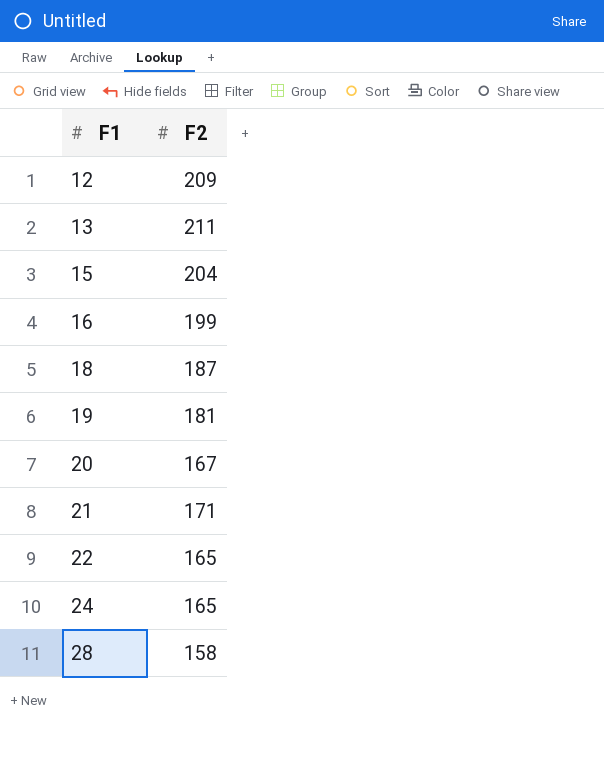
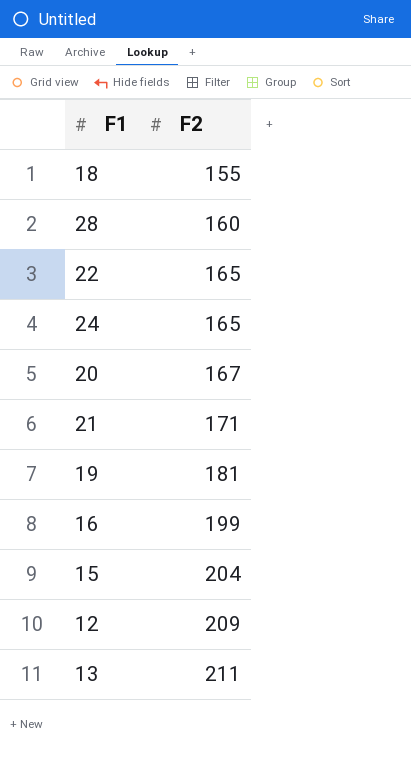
row order: F1 ascending -> F2 ascending
18 | F2: 187 -> 155
28 | F2: 158 -> 160

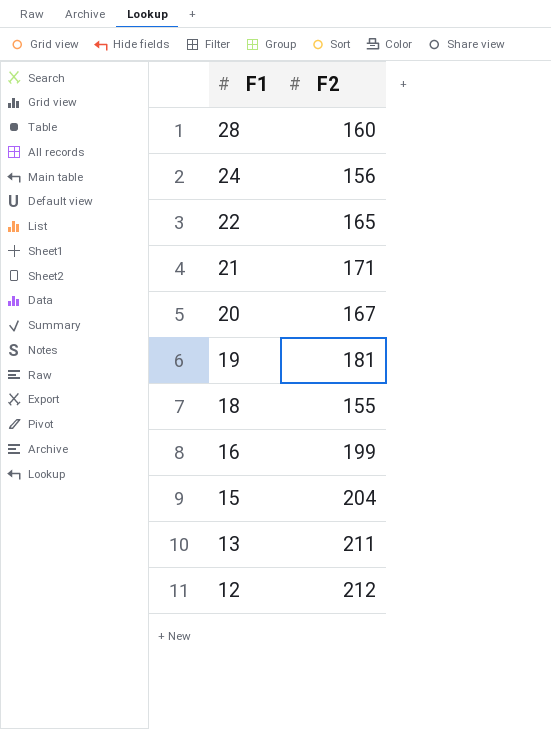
row order: F2 ascending -> F1 descending
24 | F2: 165 -> 156
12 | F2: 209 -> 212

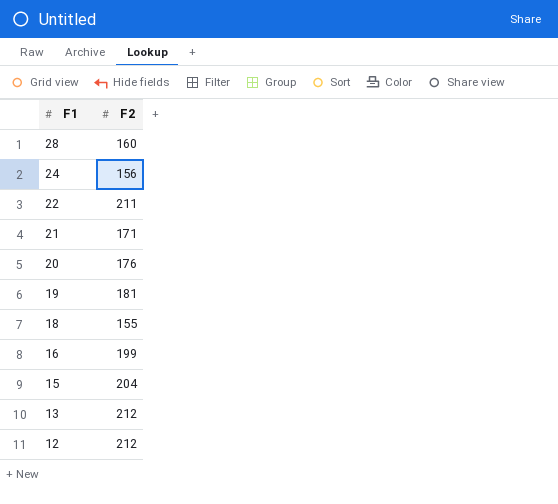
22 | F2: 165 -> 211
20 | F2: 167 -> 176
13 | F2: 211 -> 212

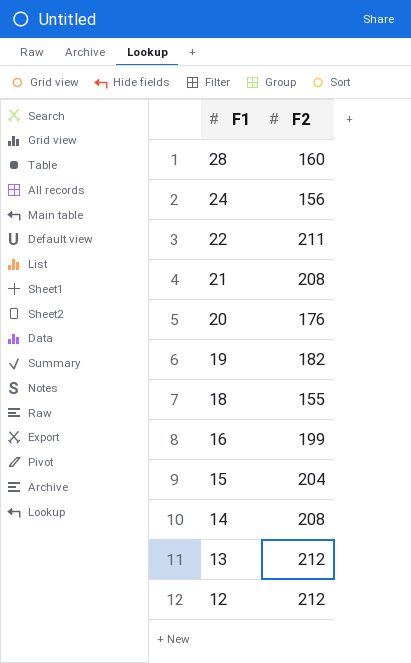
21 | F2: 171 -> 208
19 | F2: 181 -> 182
row 14: none -> 208

